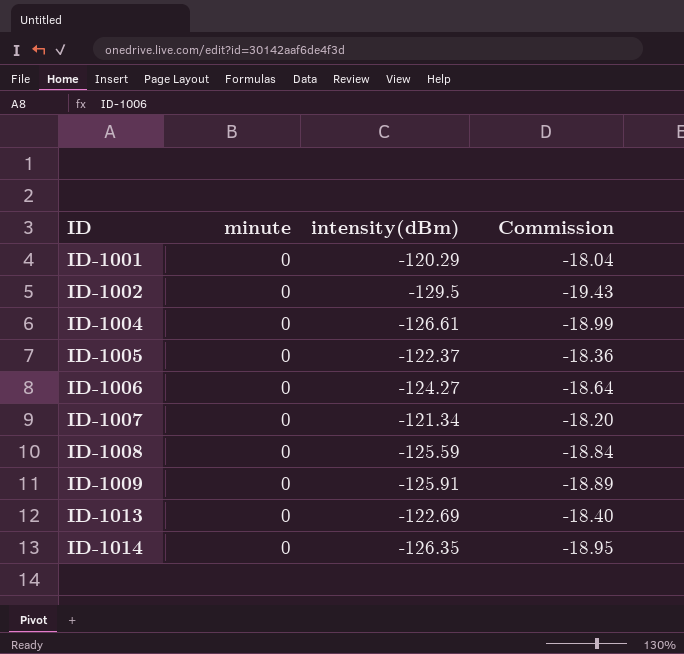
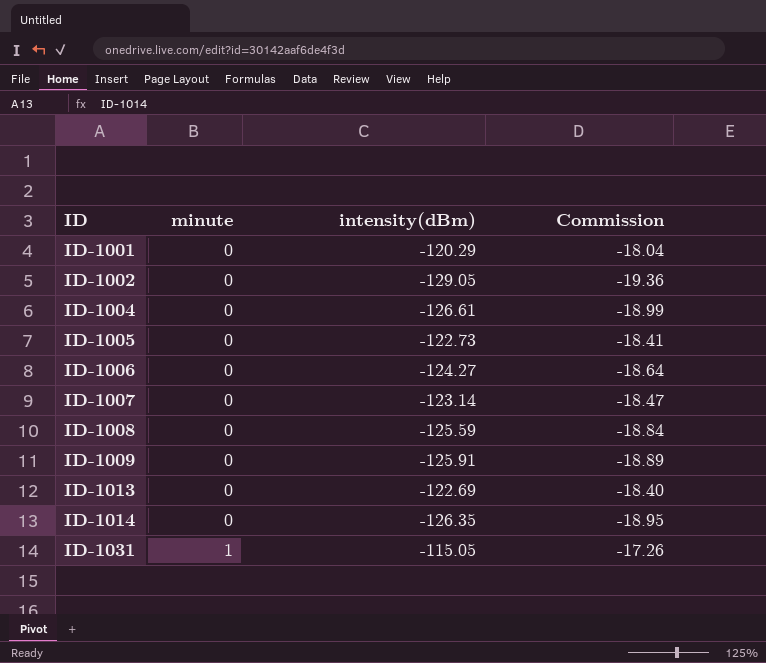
ID-1002 | intensity(dBm): -129.5 -> -129.05
ID-1002 | Commission: -19.43 -> -19.36
ID-1005 | intensity(dBm): -122.37 -> -122.73
ID-1005 | Commission: -18.36 -> -18.41
ID-1007 | intensity(dBm): -121.34 -> -123.14
ID-1007 | Commission: -18.20 -> -18.47
row ID-1031: none -> 1 | -115.05 | -17.26

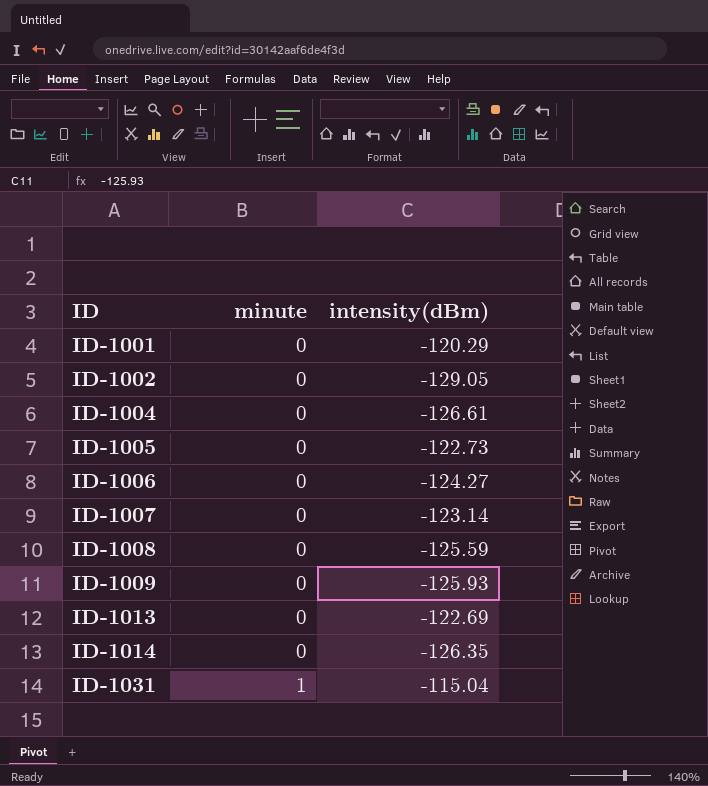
column Commission | formula: [intensity(dBm)] * 0.15 -> none
ID-1009 | intensity(dBm): -125.91 -> -125.93
ID-1031 | intensity(dBm): -115.05 -> -115.04

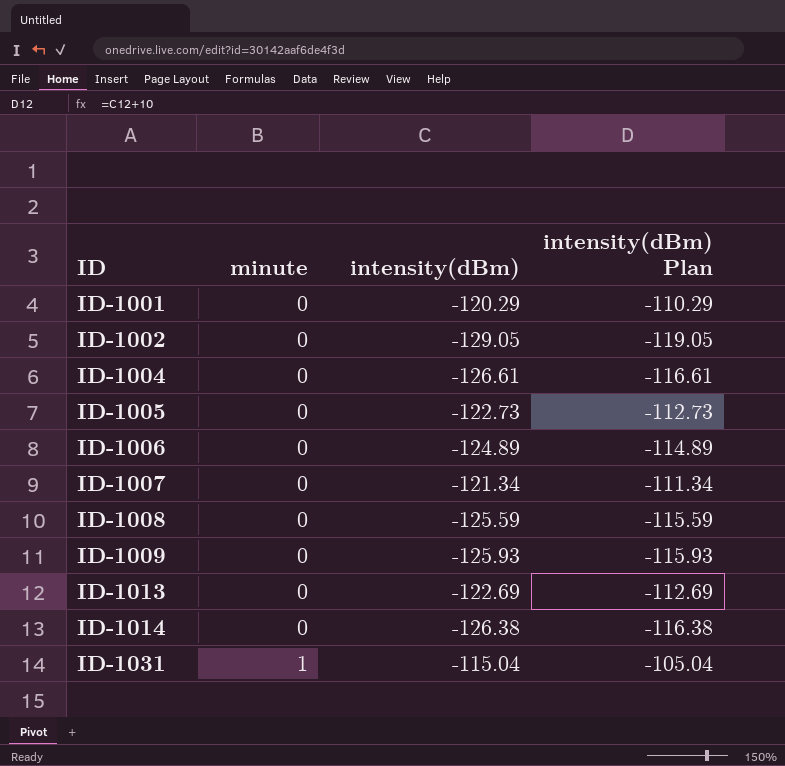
column intensity(dBm) Plan | formula: none -> [intensity(dBm)] + 10
ID-1006 | intensity(dBm): -124.27 -> -124.89
ID-1007 | intensity(dBm): -123.14 -> -121.34
ID-1014 | intensity(dBm): -126.35 -> -126.38

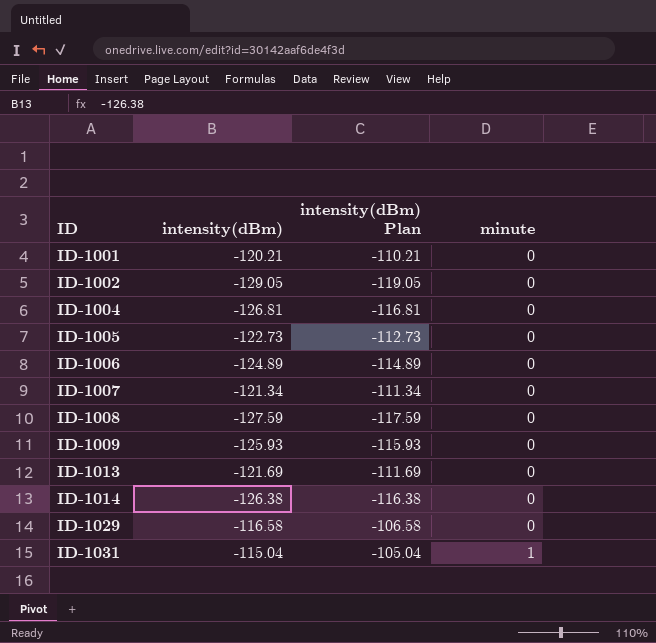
column minute | position: 2 -> 4
ID-1001 | intensity(dBm): -120.29 -> -120.21
ID-1001 | intensity(dBm) Plan: -110.29 -> -110.21
ID-1004 | intensity(dBm): -126.61 -> -126.81
ID-1004 | intensity(dBm) Plan: -116.61 -> -116.81
ID-1008 | intensity(dBm): -125.59 -> -127.59
ID-1008 | intensity(dBm) Plan: -115.59 -> -117.59
ID-1013 | intensity(dBm): -122.69 -> -121.69
ID-1013 | intensity(dBm) Plan: -112.69 -> -111.69
row ID-1029: none -> -116.58 | -106.58 | 0

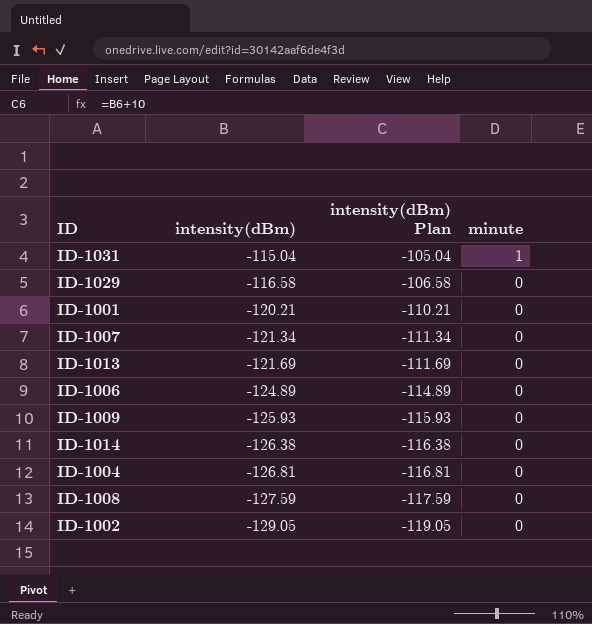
row order: ID ascending -> intensity(dBm) descending
row ID-1005: -122.73 | -112.73 | 0 -> none

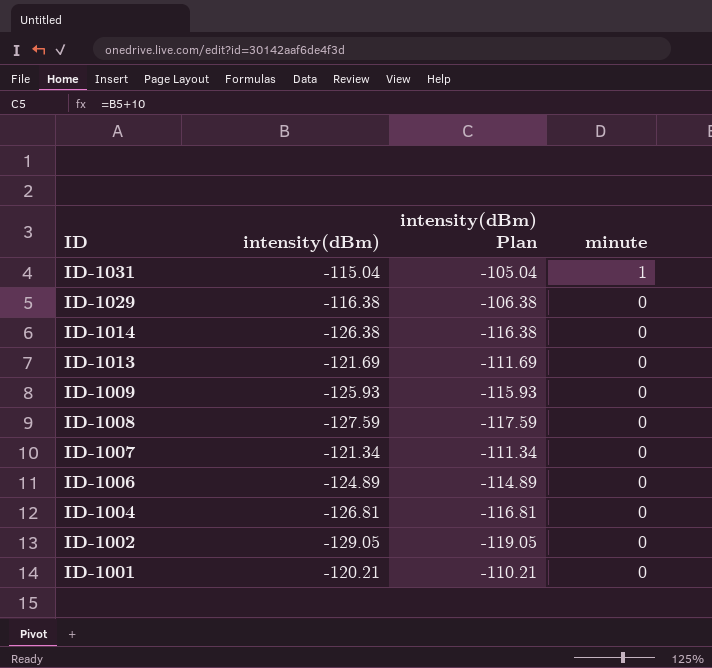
row order: intensity(dBm) descending -> ID descending
ID-1029 | intensity(dBm): -116.58 -> -116.38
ID-1029 | intensity(dBm) Plan: -106.58 -> -106.38

